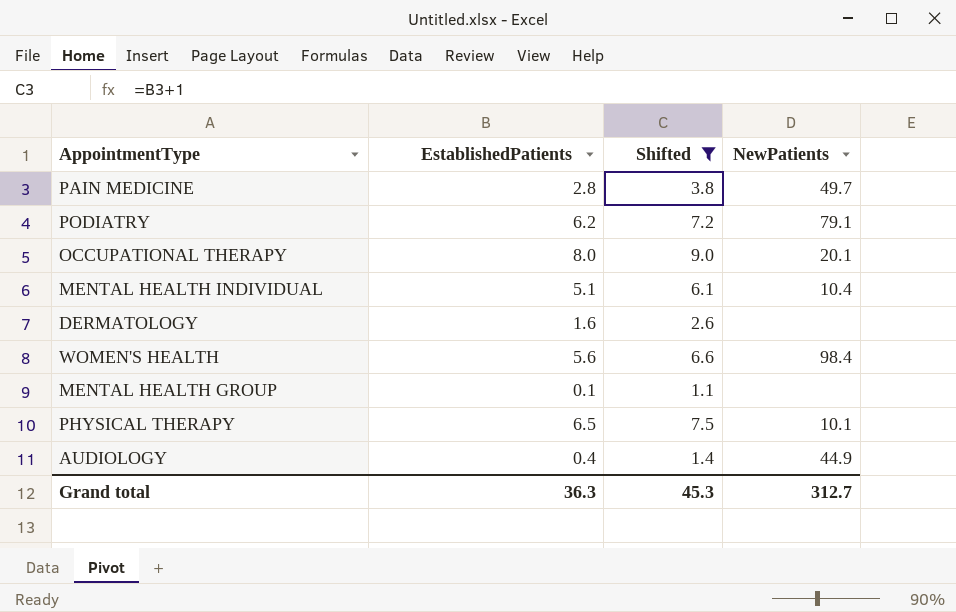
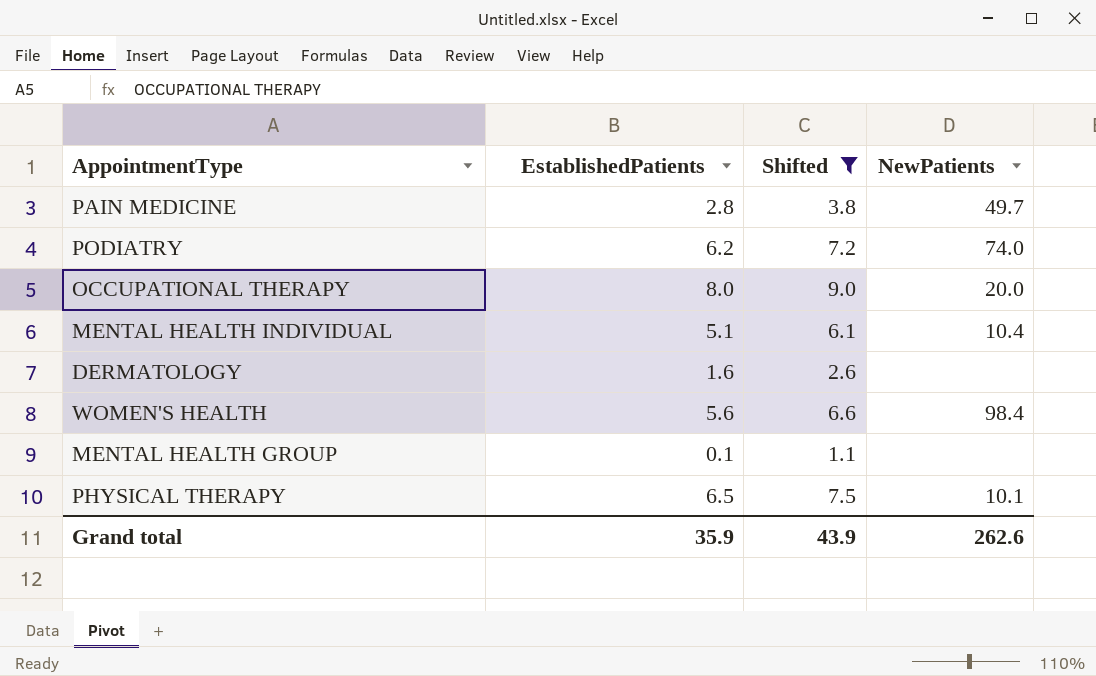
row AUDIOLOGY: 0.4 | 1.4 | 44.9 -> none
PODIATRY | NewPatients: 79.1 -> 74.0
OCCUPATIONAL THERAPY | NewPatients: 20.1 -> 20.0
Grand total | EstablishedPatients: 36.3 -> 35.9
Grand total | Shifted: 45.3 -> 43.9
Grand total | NewPatients: 312.7 -> 262.6

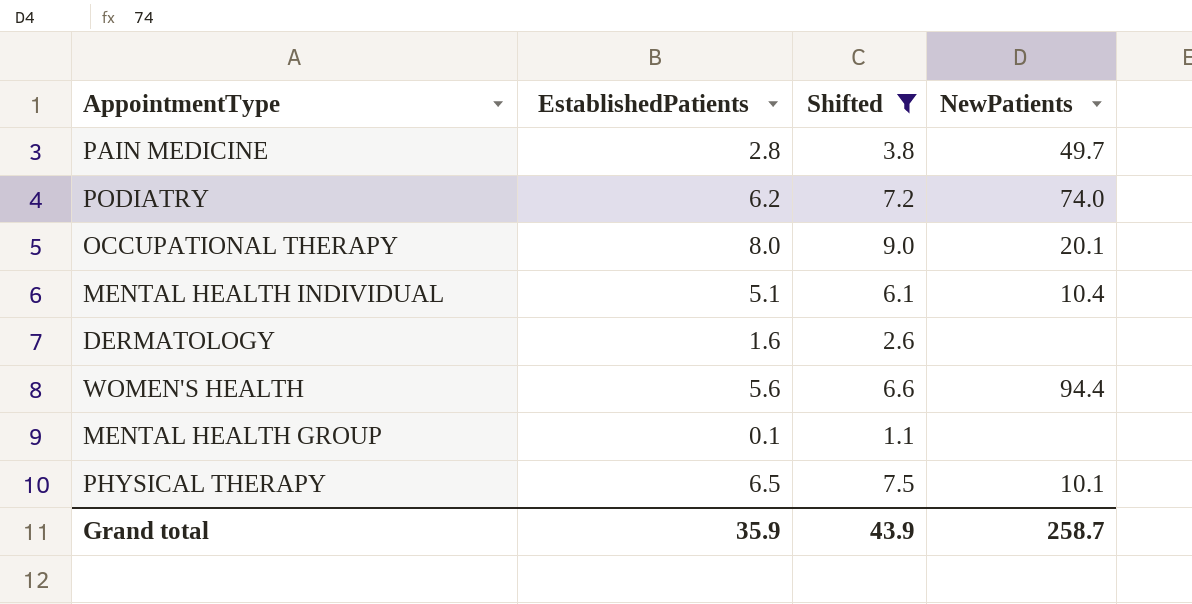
OCCUPATIONAL THERAPY | NewPatients: 20.0 -> 20.1
WOMEN'S HEALTH | NewPatients: 98.4 -> 94.4
Grand total | NewPatients: 262.6 -> 258.7

